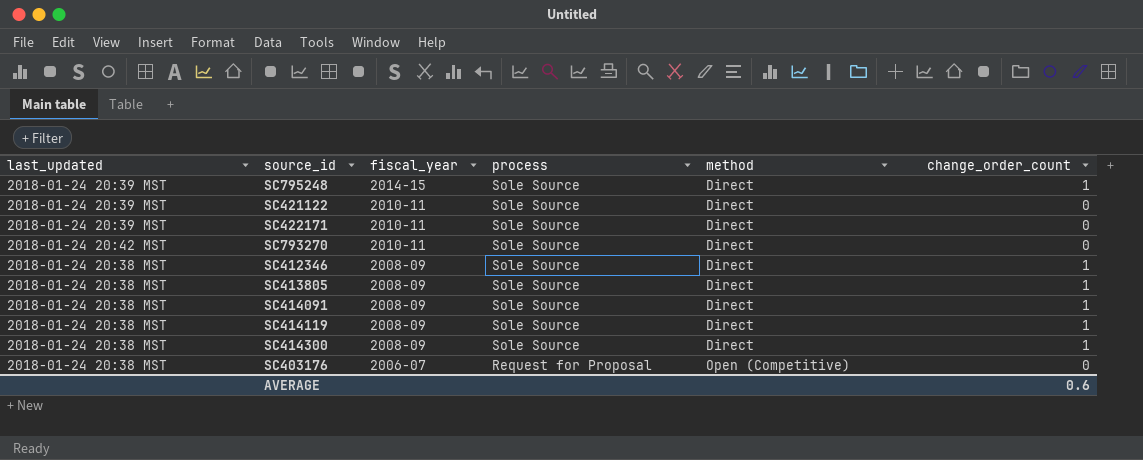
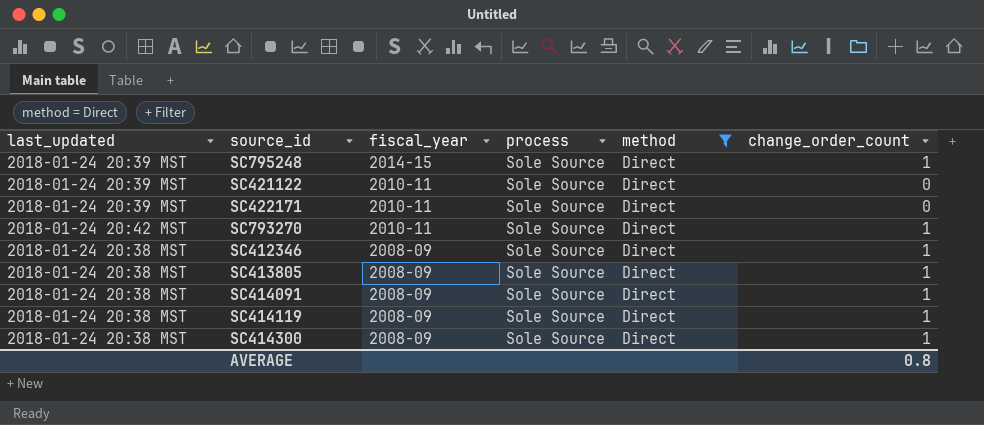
filter: none -> method = Direct
SC793270 | change_order_count: 0 -> 1
AVERAGE | change_order_count: 0.6 -> 0.8

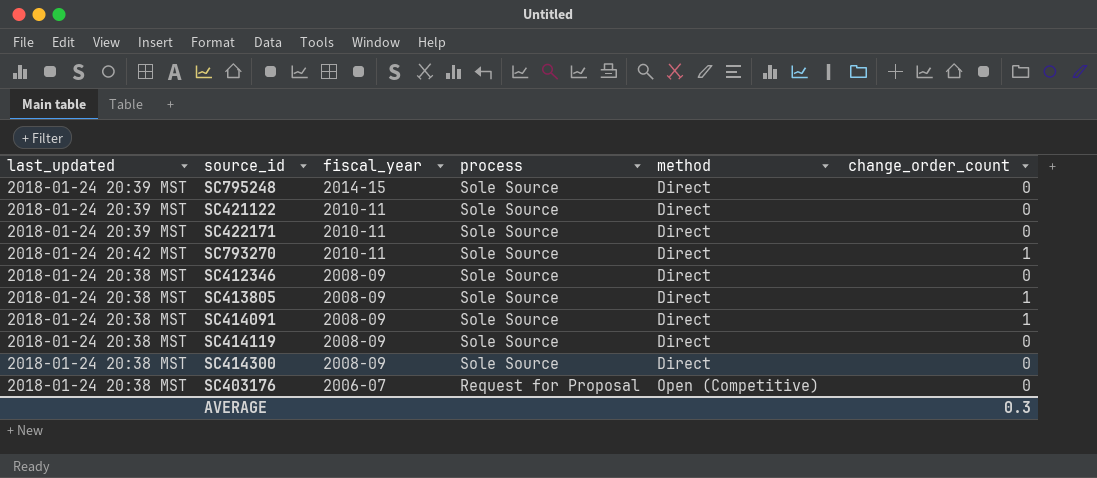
filter: method = Direct -> none
SC795248 | change_order_count: 1 -> 0
SC412346 | change_order_count: 1 -> 0
SC414119 | change_order_count: 1 -> 0
SC414300 | change_order_count: 1 -> 0
AVERAGE | change_order_count: 0.8 -> 0.3

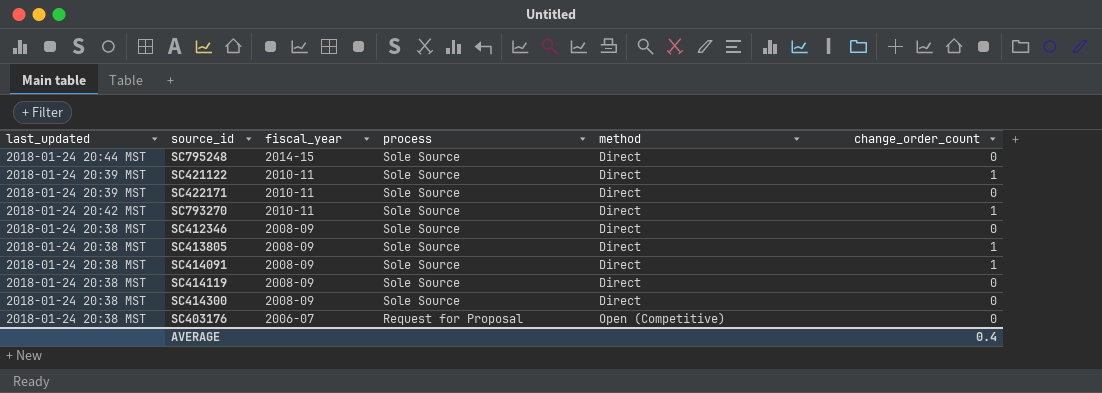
SC795248 | last_updated: 2018-01-24 20:39 MST -> 2018-01-24 20:44 MST
SC421122 | change_order_count: 0 -> 1
AVERAGE | change_order_count: 0.3 -> 0.4

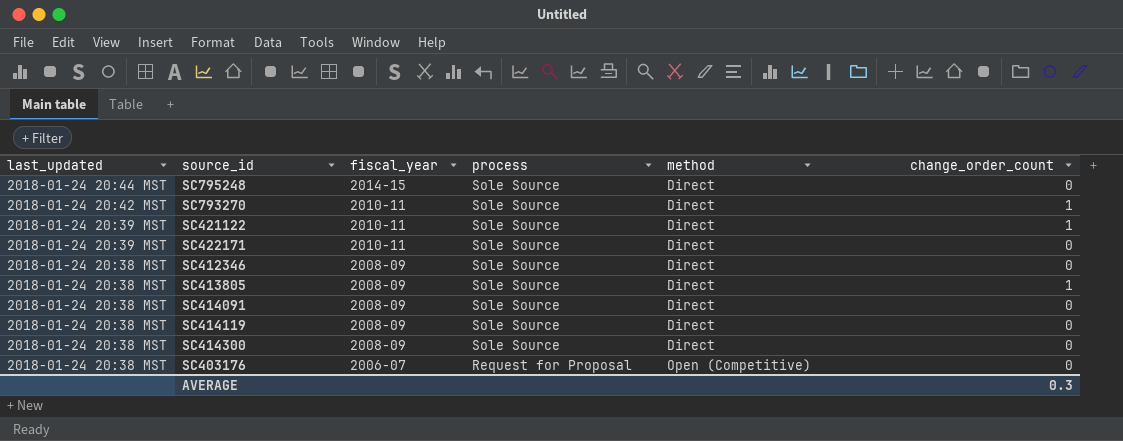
row order: fiscal_year descending -> last_updated descending
SC414091 | change_order_count: 1 -> 0
AVERAGE | change_order_count: 0.4 -> 0.3

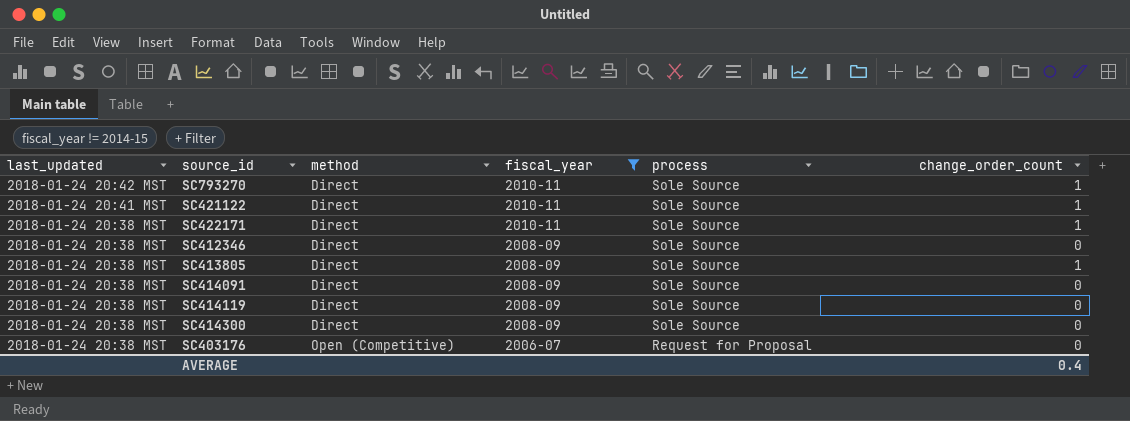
filter: none -> fiscal_year != 2014-15
column method | position: 5 -> 3
SC421122 | last_updated: 2018-01-24 20:39 MST -> 2018-01-24 20:41 MST
SC422171 | last_updated: 2018-01-24 20:39 MST -> 2018-01-24 20:38 MST
SC422171 | change_order_count: 0 -> 1
AVERAGE | change_order_count: 0.3 -> 0.4

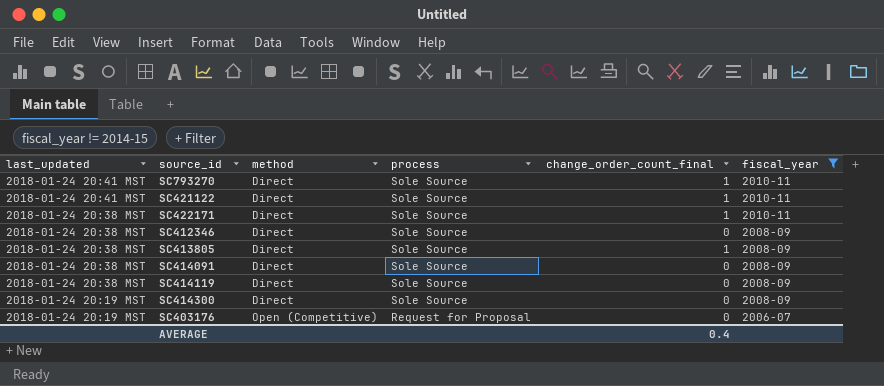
column name: change_order_count -> change_order_count_final
column fiscal_year | position: 4 -> 6
SC793270 | last_updated: 2018-01-24 20:42 MST -> 2018-01-24 20:41 MST
SC414300 | last_updated: 2018-01-24 20:38 MST -> 2018-01-24 20:19 MST
SC403176 | last_updated: 2018-01-24 20:38 MST -> 2018-01-24 20:19 MST

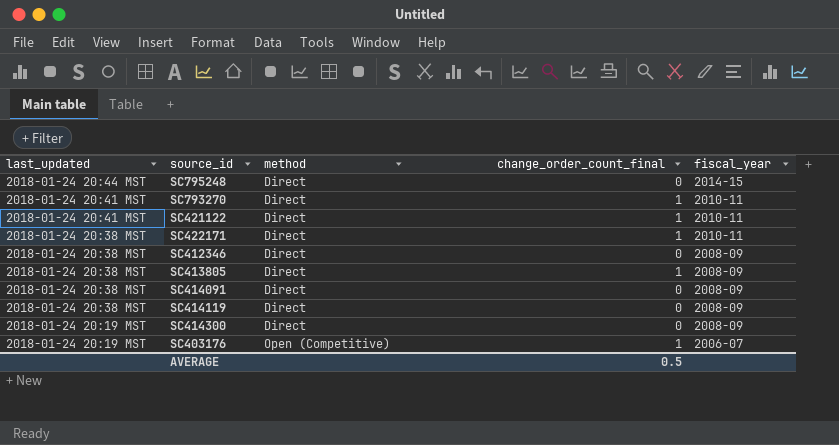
filter: fiscal_year != 2014-15 -> none
column process | position: 4 -> none
SC403176 | change_order_count_final: 0 -> 1
AVERAGE | change_order_count_final: 0.4 -> 0.5

